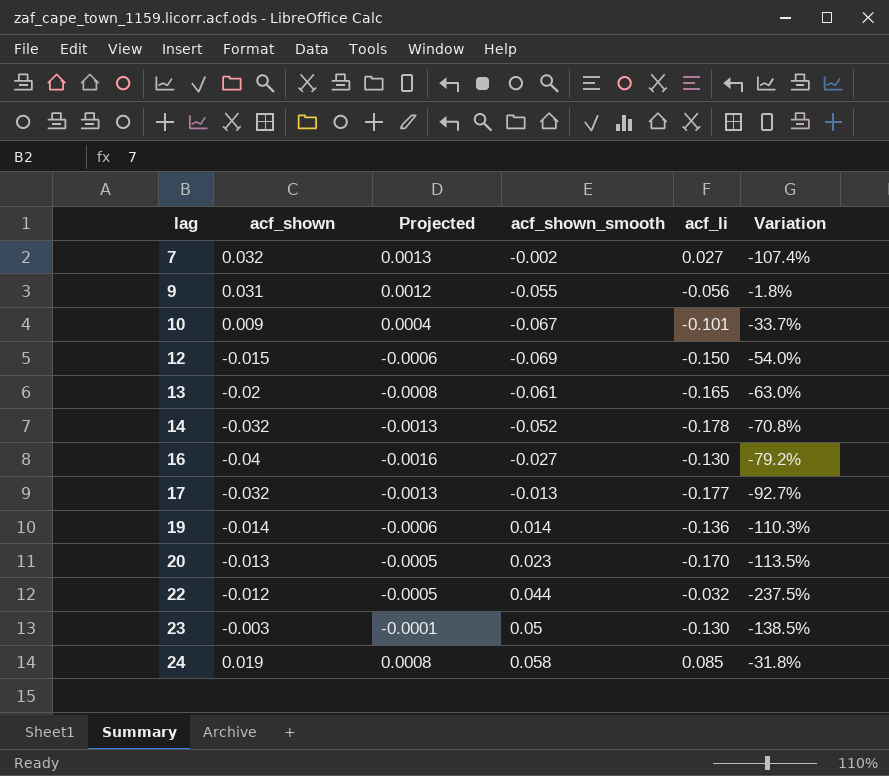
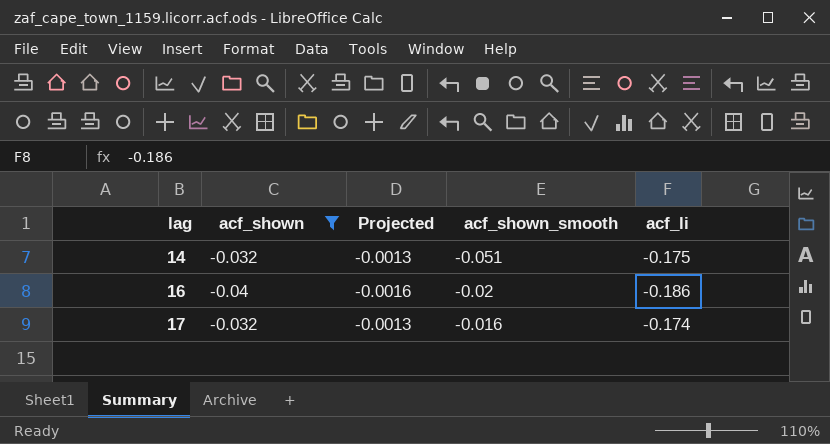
filter: none -> acf_shown <= -0.032
column Variation | formula: ([acf_shown_smooth] - [acf_li]) / [acf_li] -> none
14 | acf_shown_smooth: -0.052 -> -0.051
14 | acf_li: -0.178 -> -0.175
16 | acf_shown_smooth: -0.027 -> -0.02
16 | acf_li: -0.130 -> -0.186
17 | acf_shown_smooth: -0.013 -> -0.016
17 | acf_li: -0.177 -> -0.174

